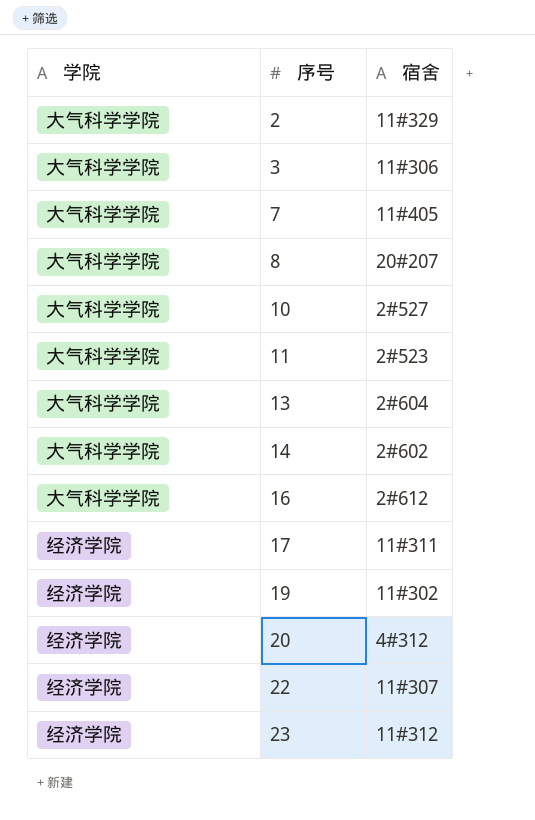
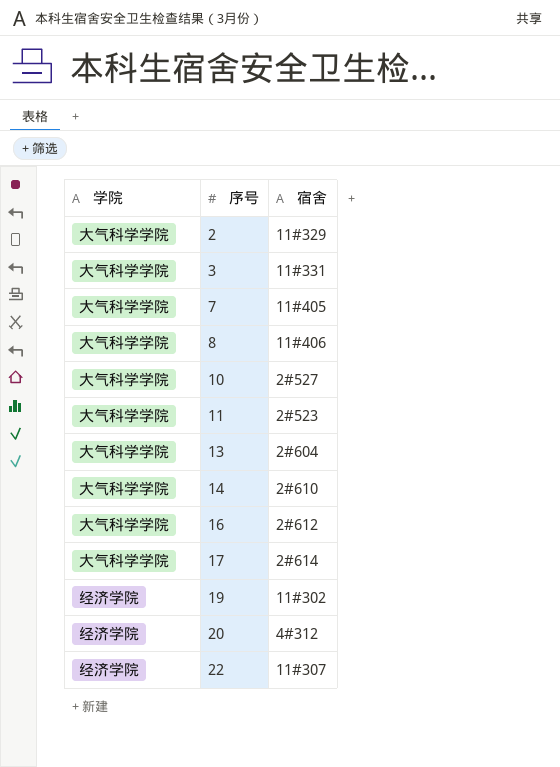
row 23: 经济学院 | 11#312 -> none
3 | 宿舍: 11#306 -> 11#331
8 | 宿舍: 20#207 -> 11#406
14 | 宿舍: 2#602 -> 2#610
17 | 学院: 经济学院 -> 大气科学学院
17 | 宿舍: 11#311 -> 2#614

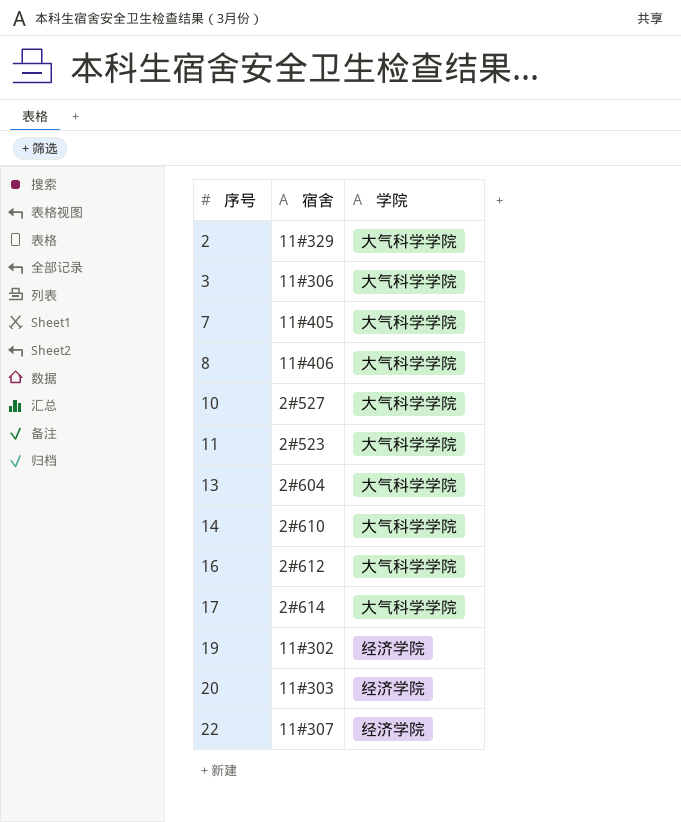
column 学院 | position: 1 -> 3
3 | 宿舍: 11#331 -> 11#306
20 | 宿舍: 4#312 -> 11#303

